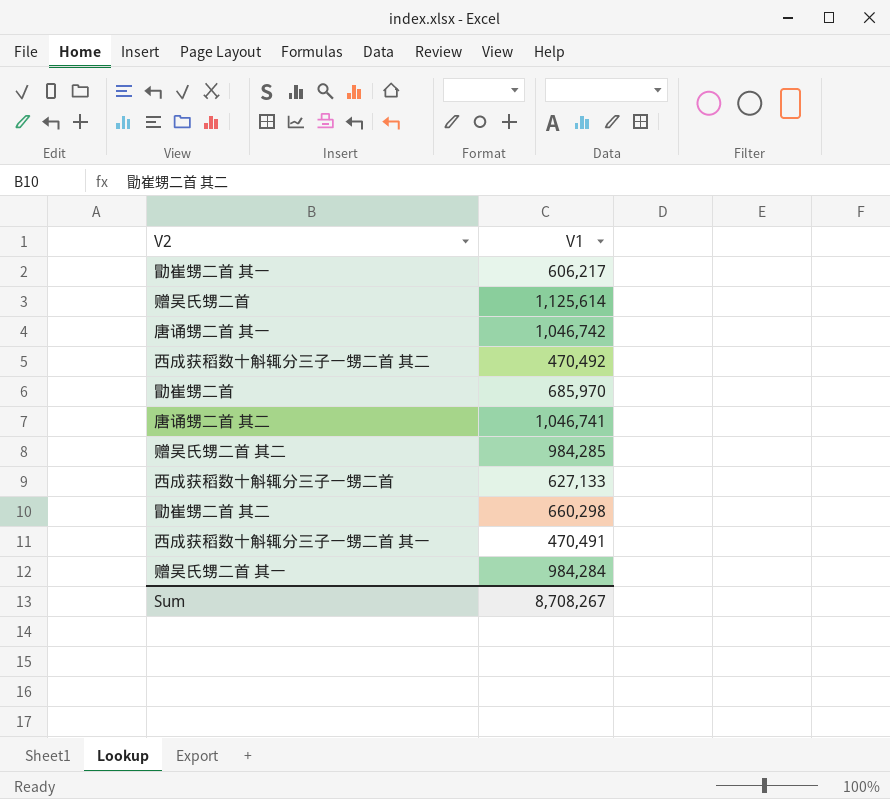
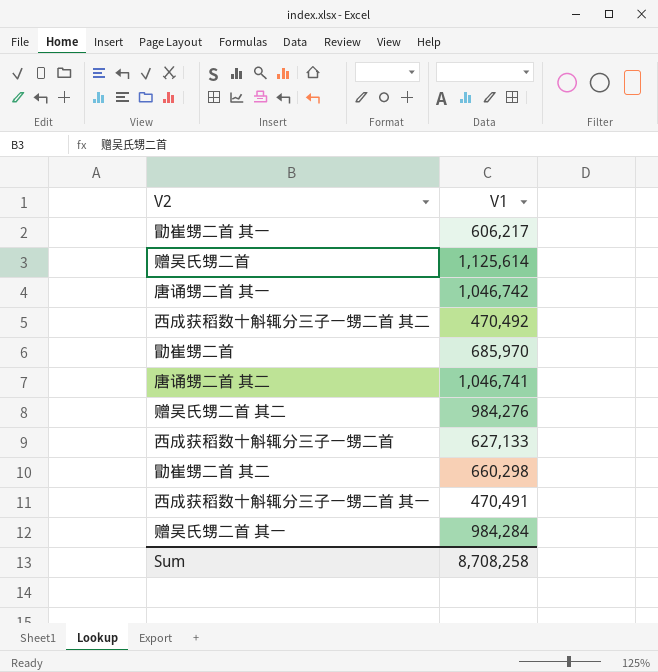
赠吴氏甥二首 其二 | V1: 984,285 -> 984,276
Sum | V1: 8,708,267 -> 8,708,258

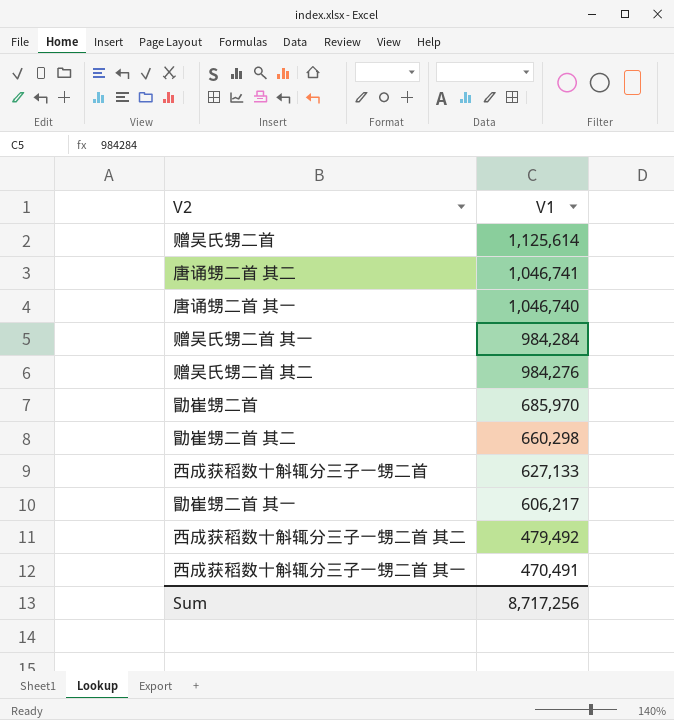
row order: none -> V1 descending
唐诵甥二首 其一 | V1: 1,046,742 -> 1,046,740
西成获稻数十斛辄分三子一甥二首 其二 | V1: 470,492 -> 479,492
Sum | V1: 8,708,258 -> 8,717,256

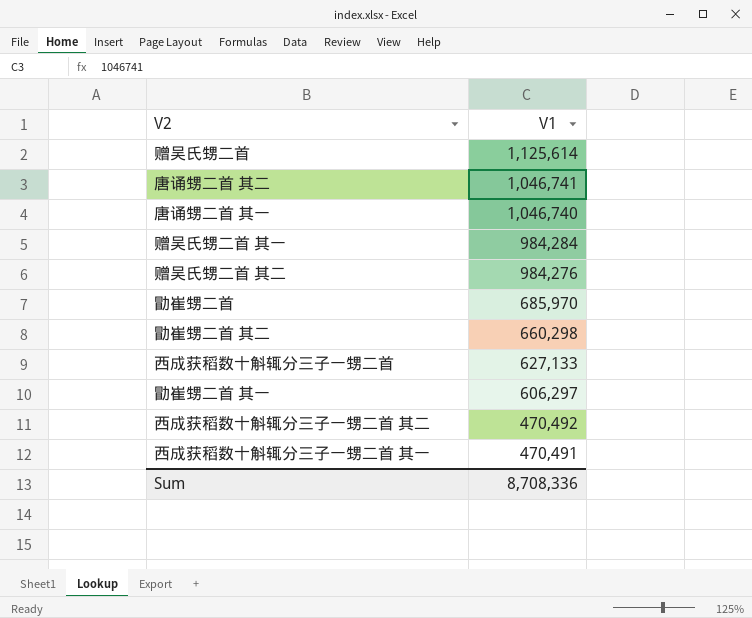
勖崔甥二首 其一 | V1: 606,217 -> 606,297
西成获稻数十斛辄分三子一甥二首 其二 | V1: 479,492 -> 470,492
Sum | V1: 8,717,256 -> 8,708,336

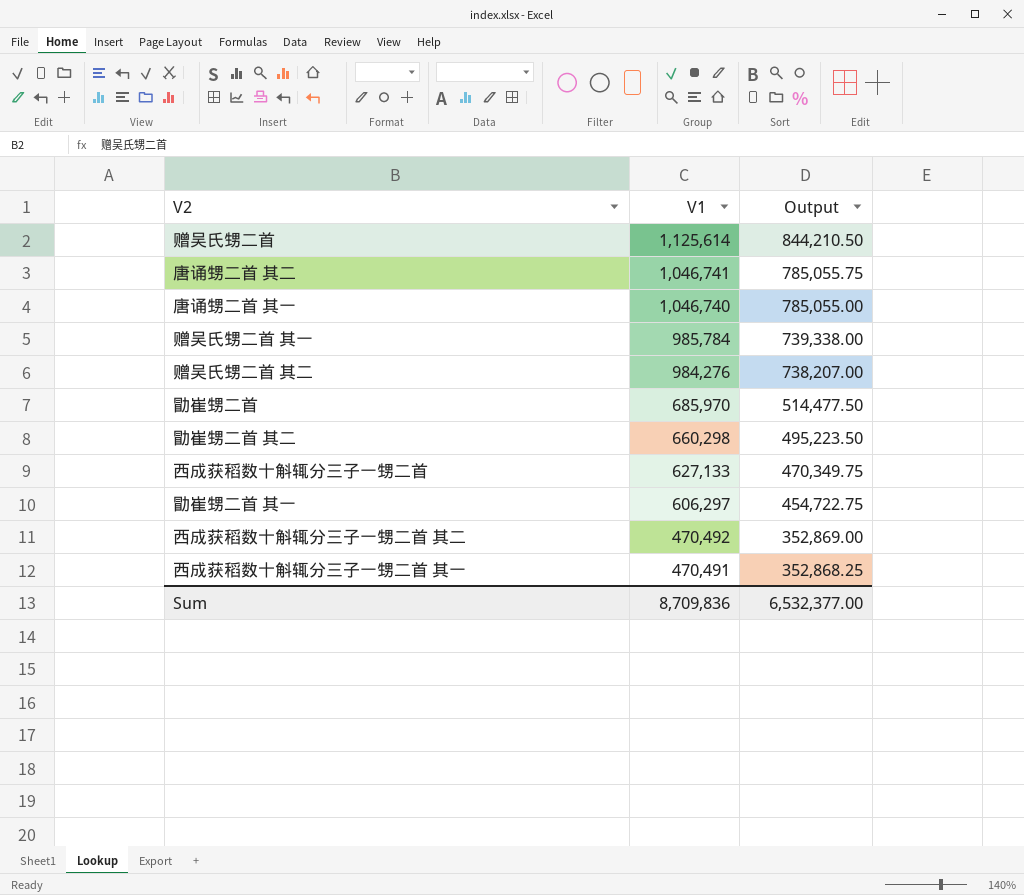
column Output | formula: none -> [V1] * 0.75
赠吴氏甥二首 其一 | V1: 984,284 -> 985,784
Sum | V1: 8,708,336 -> 8,709,836

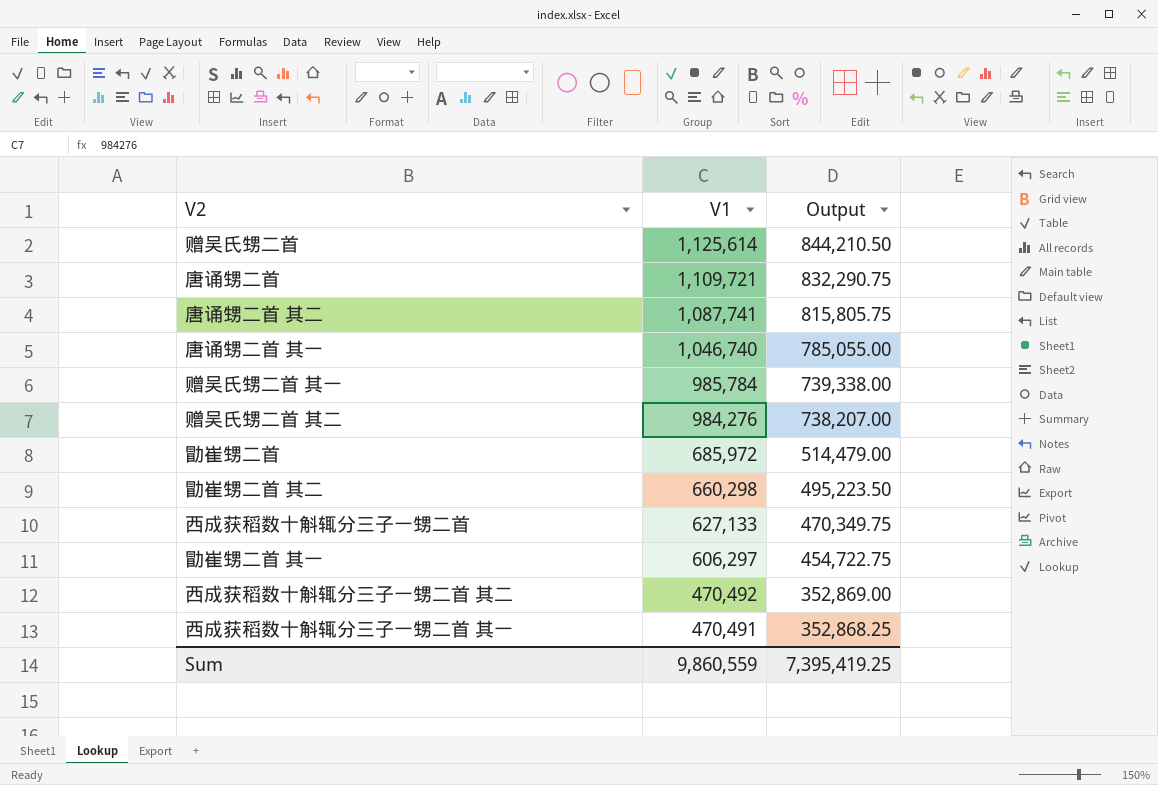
row 唐诵甥二首: none -> 1,109,721 | 832,290.75
唐诵甥二首 其二 | V1: 1,046,741 -> 1,087,741
唐诵甥二首 其二 | Output: 785,055.75 -> 815,805.75
勖崔甥二首 | V1: 685,970 -> 685,972
勖崔甥二首 | Output: 514,477.50 -> 514,479.00
Sum | V1: 8,709,836 -> 9,860,559
Sum | Output: 6,532,377.00 -> 7,395,419.25

